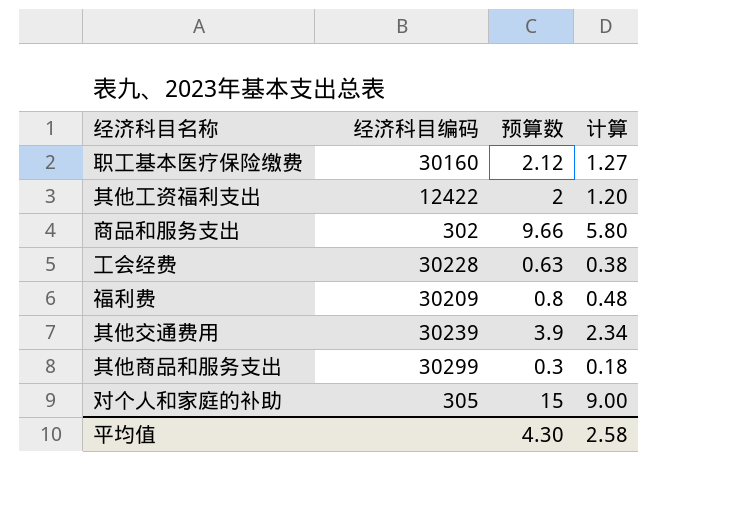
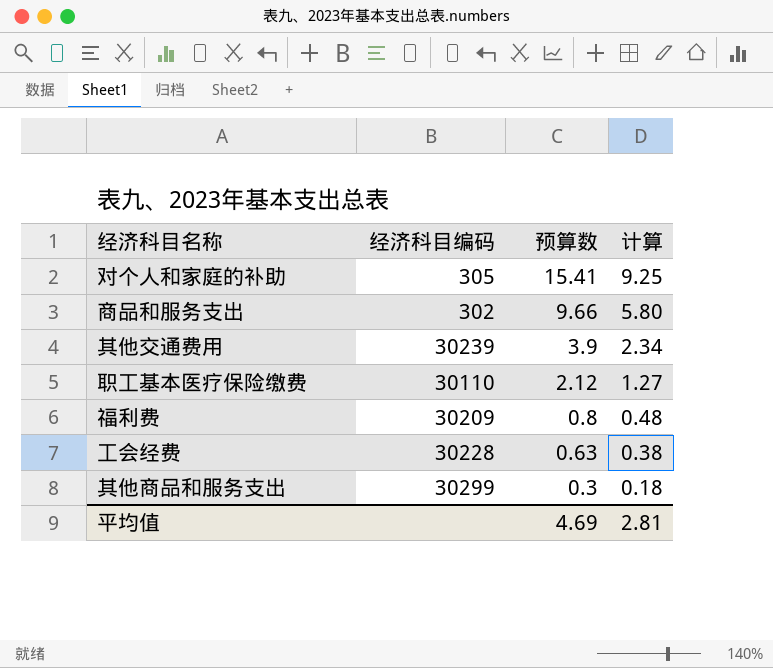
row order: none -> 预算数 descending
row 其他工资福利支出: 12422 | 2 | 1.20 -> none
对个人和家庭的补助 | 预算数: 15 -> 15.41
对个人和家庭的补助 | 计算: 9.00 -> 9.25
职工基本医疗保险缴费 | 经济科目编码: 30160 -> 30110
平均值 | 预算数: 4.30 -> 4.69
平均值 | 计算: 2.58 -> 2.81

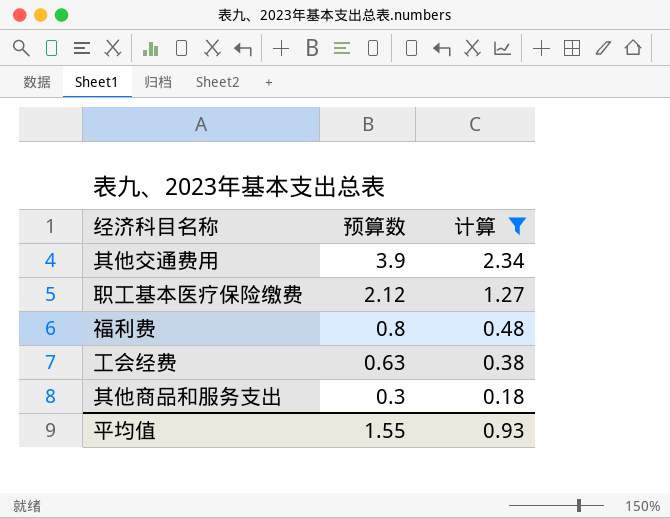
filter: none -> 计算 <= 2.34
column 经济科目编码 | position: 2 -> none
平均值 | 预算数: 4.69 -> 1.55
平均值 | 计算: 2.81 -> 0.93

